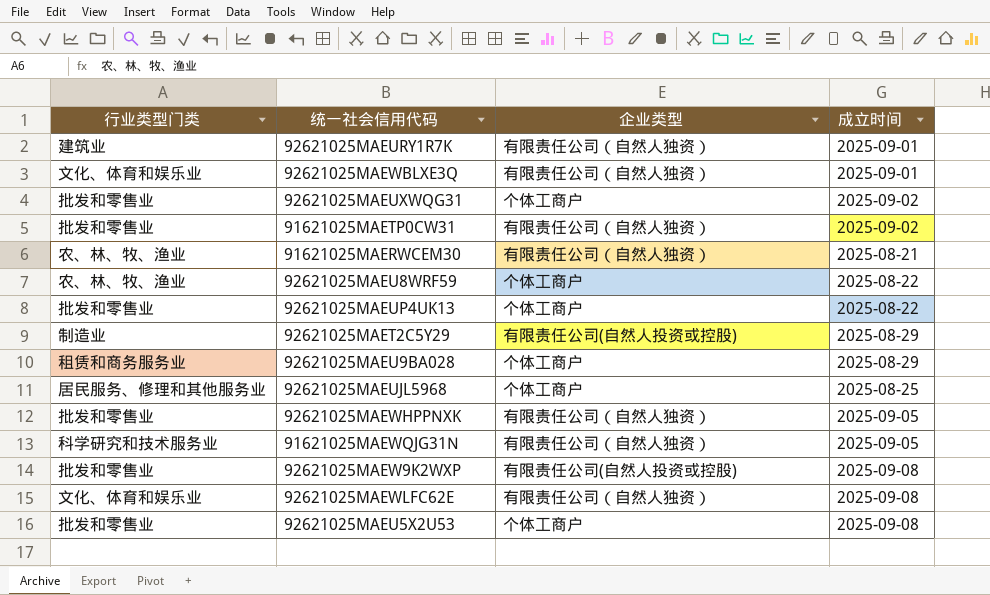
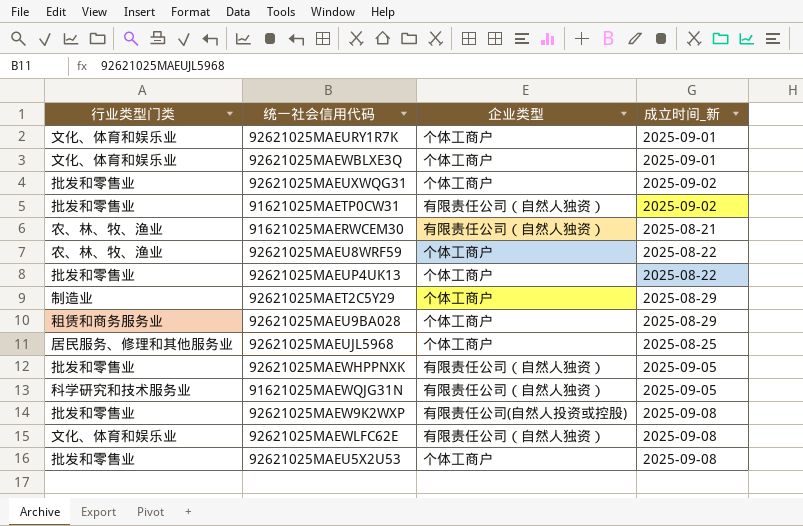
column name: 成立时间 -> 成立时间_新
92621025MAEURY1R7K | 行业类型门类: 建筑业 -> 文化、体育和娱乐业
92621025MAEURY1R7K | 企业类型: 有限责任公司（自然人独资） -> 个体工商户
92621025MAEWBLXE3Q | 企业类型: 有限责任公司（自然人独资） -> 个体工商户
92621025MAET2C5Y29 | 企业类型: 有限责任公司(自然人投资或控股) -> 个体工商户

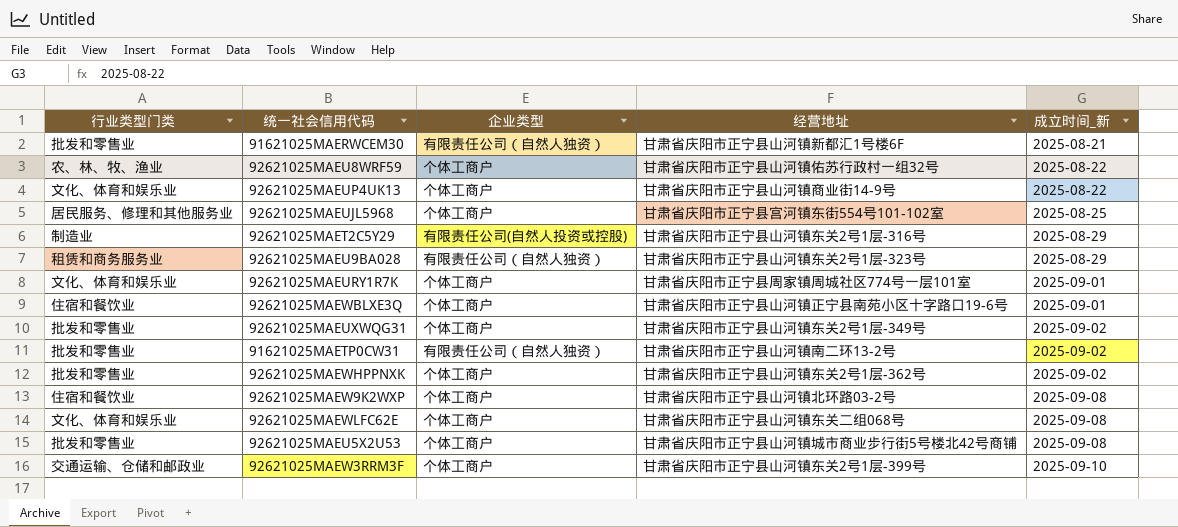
row order: none -> 成立时间_新 ascending
column 经营地址 | position: none -> 4
row 91621025MAEWQJG31N: 科学研究和技术服务业 | 有限责任公司（自然人独资） | 2025-09-05 -> none
91621025MAERWCEM30 | 行业类型门类: 农、林、牧、渔业 -> 批发和零售业
92621025MAEUP4UK13 | 行业类型门类: 批发和零售业 -> 文化、体育和娱乐业
92621025MAET2C5Y29 | 企业类型: 个体工商户 -> 有限责任公司(自然人投资或控股)
92621025MAEU9BA028 | 企业类型: 个体工商户 -> 有限责任公司（自然人独资）
92621025MAEWBLXE3Q | 行业类型门类: 文化、体育和娱乐业 -> 住宿和餐饮业
92621025MAEWHPPNXK | 企业类型: 有限责任公司（自然人独资） -> 个体工商户
92621025MAEWHPPNXK | 成立时间_新: 2025-09-05 -> 2025-09-02
92621025MAEW9K2WXP | 行业类型门类: 批发和零售业 -> 住宿和餐饮业
92621025MAEW9K2WXP | 企业类型: 有限责任公司(自然人投资或控股) -> 个体工商户
92621025MAEWLFC62E | 企业类型: 有限责任公司（自然人独资） -> 个体工商户
row 92621025MAEW3RRM3F: none -> 交通运输、仓储和邮政业 | 个体工商户 | 甘肃省庆阳市正宁县山河镇东关2号1层-399号 | 2025-09-10

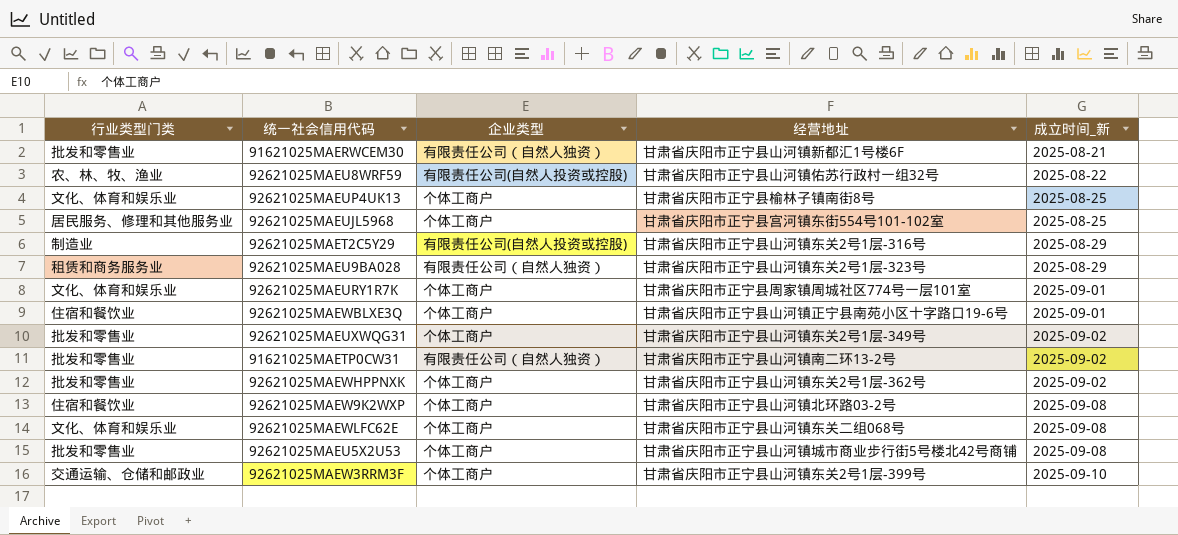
92621025MAEU8WRF59 | 企业类型: 个体工商户 -> 有限责任公司(自然人投资或控股)
92621025MAEUP4UK13 | 经营地址: 甘肃省庆阳市正宁县山河镇商业街14-9号 -> 甘肃省庆阳市正宁县榆林子镇南街8号
92621025MAEUP4UK13 | 成立时间_新: 2025-08-22 -> 2025-08-25

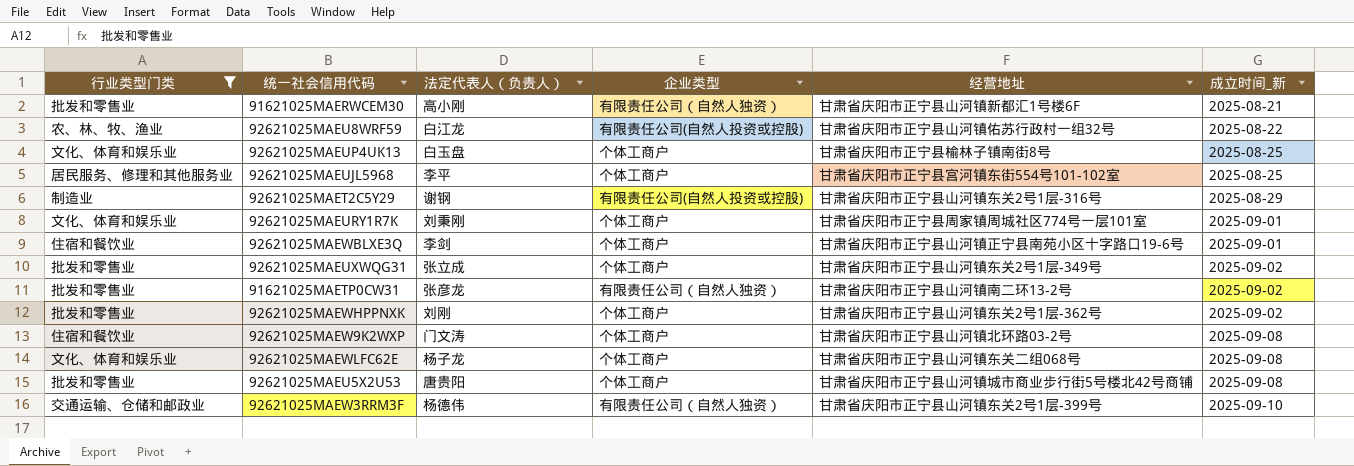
filter: none -> 行业类型门类 != 租赁和商务服务业
column 法定代表人（负责人） | position: none -> 3
92621025MAEW3RRM3F | 企业类型: 个体工商户 -> 有限责任公司（自然人独资）

